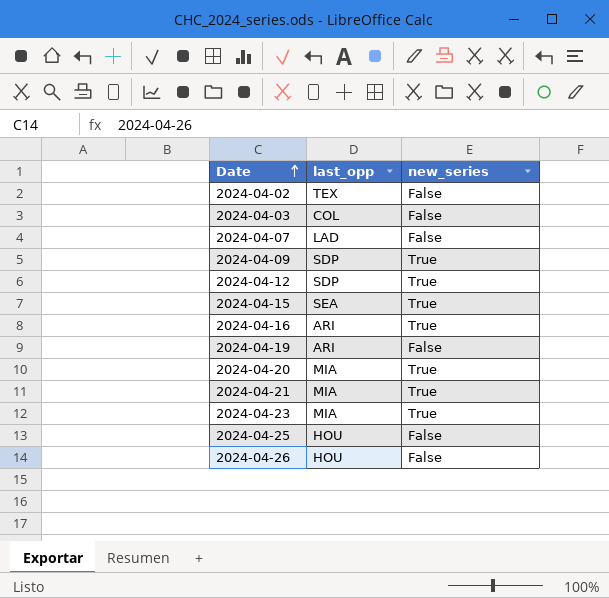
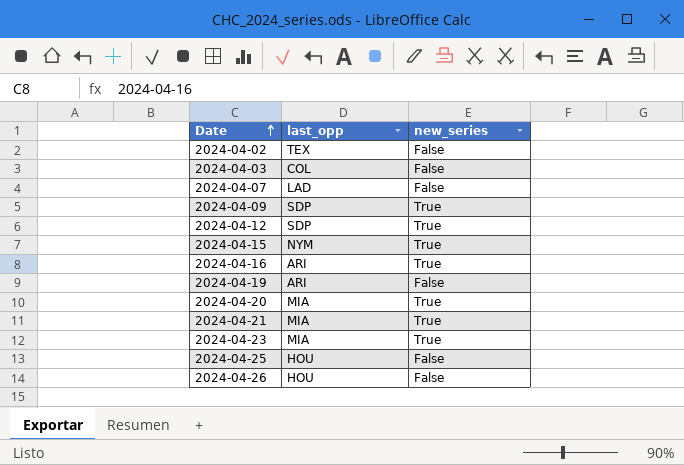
2024-04-15 | last_opp: SEA -> NYM

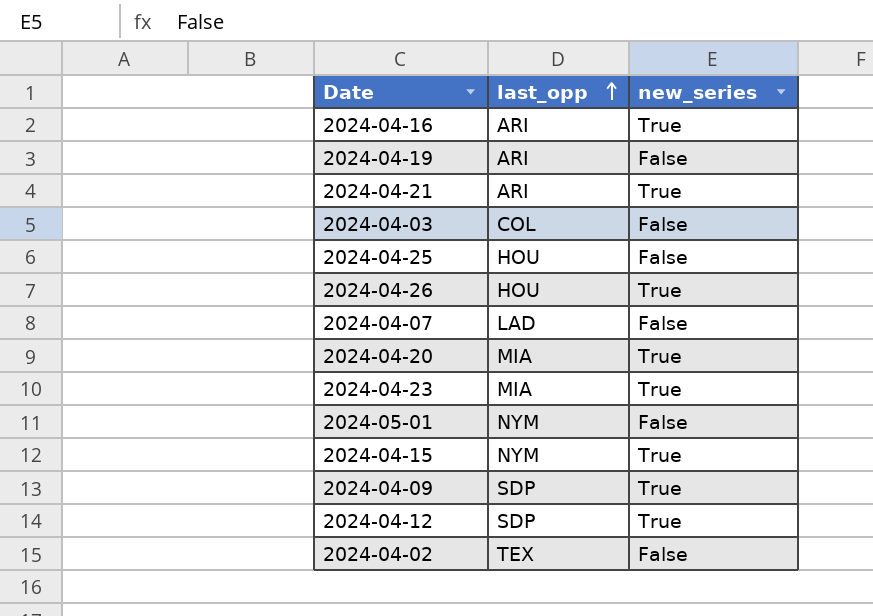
row order: Date ascending -> last_opp ascending
2024-04-21 | last_opp: MIA -> ARI
2024-04-26 | new_series: False -> True
row 2024-05-01: none -> NYM | False

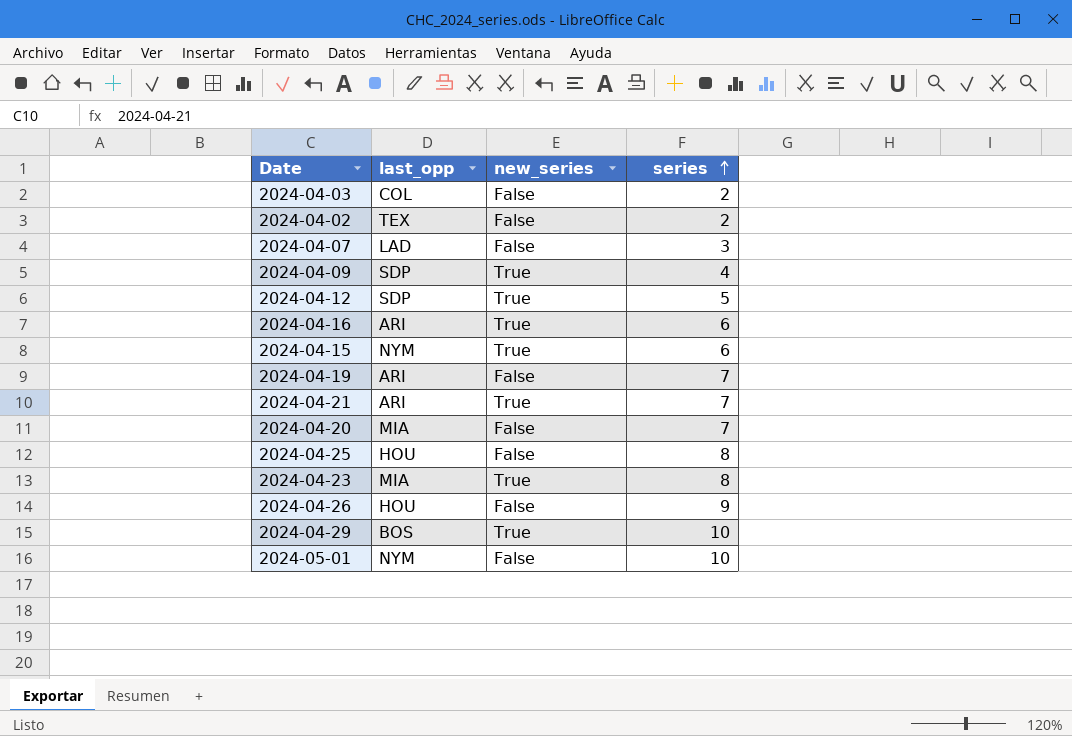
row order: last_opp ascending -> series ascending
column series | position: none -> 4
2024-04-20 | new_series: True -> False
2024-04-26 | new_series: True -> False
row 2024-04-29: none -> BOS | True | 10

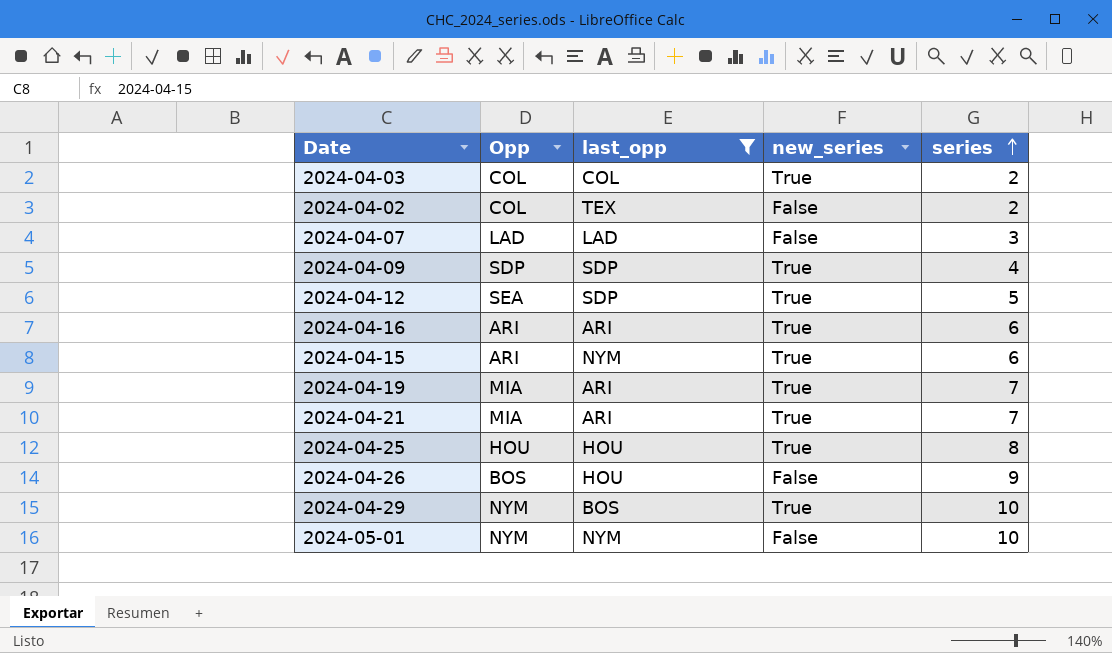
filter: none -> last_opp != MIA
column Opp | position: none -> 2
2024-04-03 | new_series: False -> True
2024-04-19 | new_series: False -> True
2024-04-25 | new_series: False -> True

